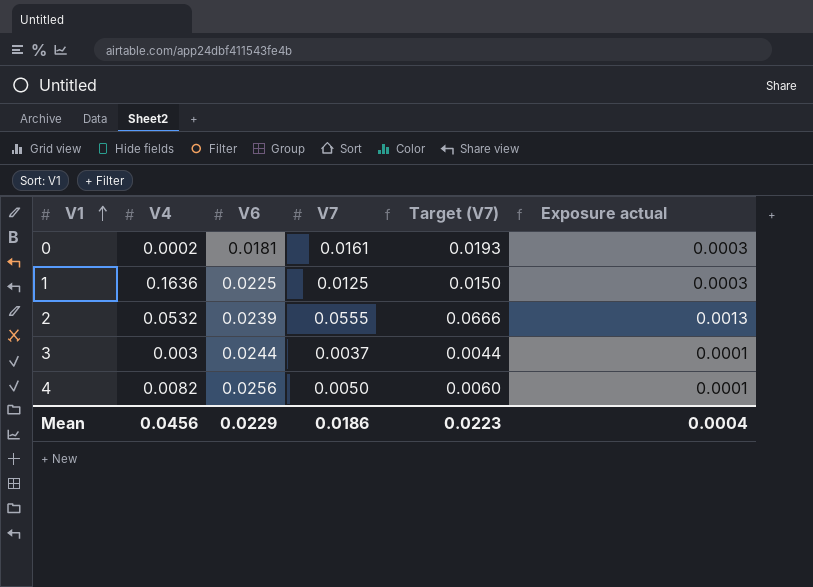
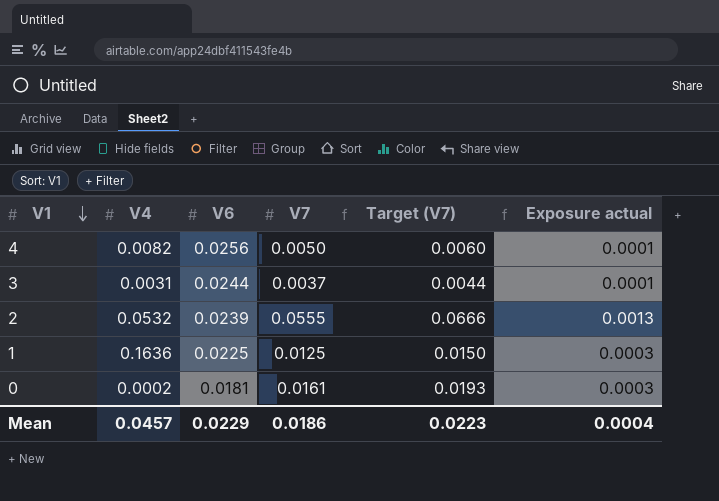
row order: V1 ascending -> V1 descending
3 | V4: 0.003 -> 0.0031
Mean | V4: 0.0456 -> 0.0457

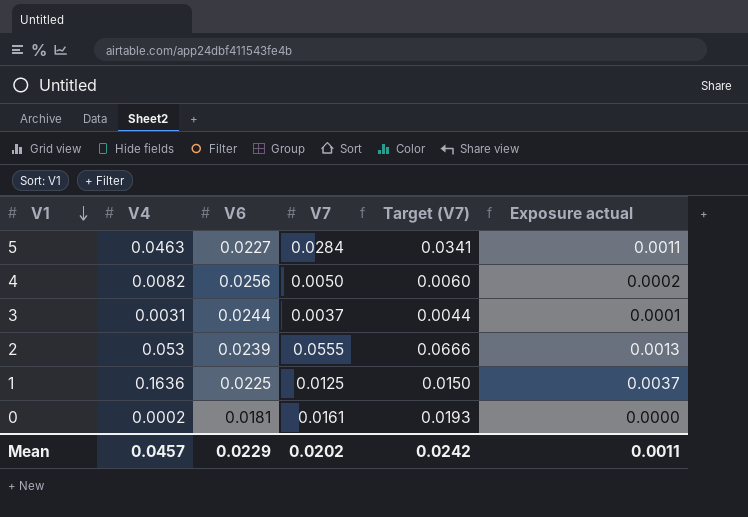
column Exposure actual | formula: [V6] * [V7] -> [V4] * [V6]
row 5: none -> 0.0463 | 0.0227 | 0.0284 | 0.0341 | 0.0011
2 | V4: 0.0532 -> 0.053
Mean | V7: 0.0186 -> 0.0202
Mean | Target (V7): 0.0223 -> 0.0242
Mean | Exposure actual: 0.0004 -> 0.0011

